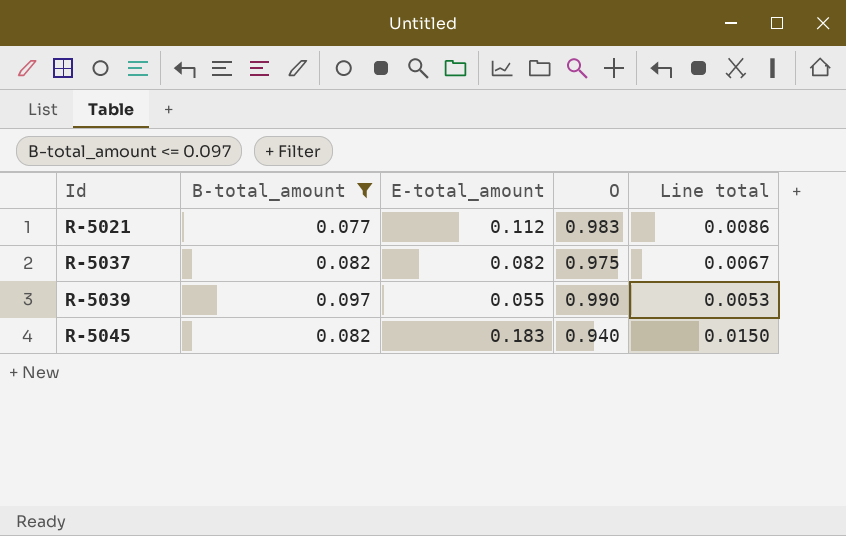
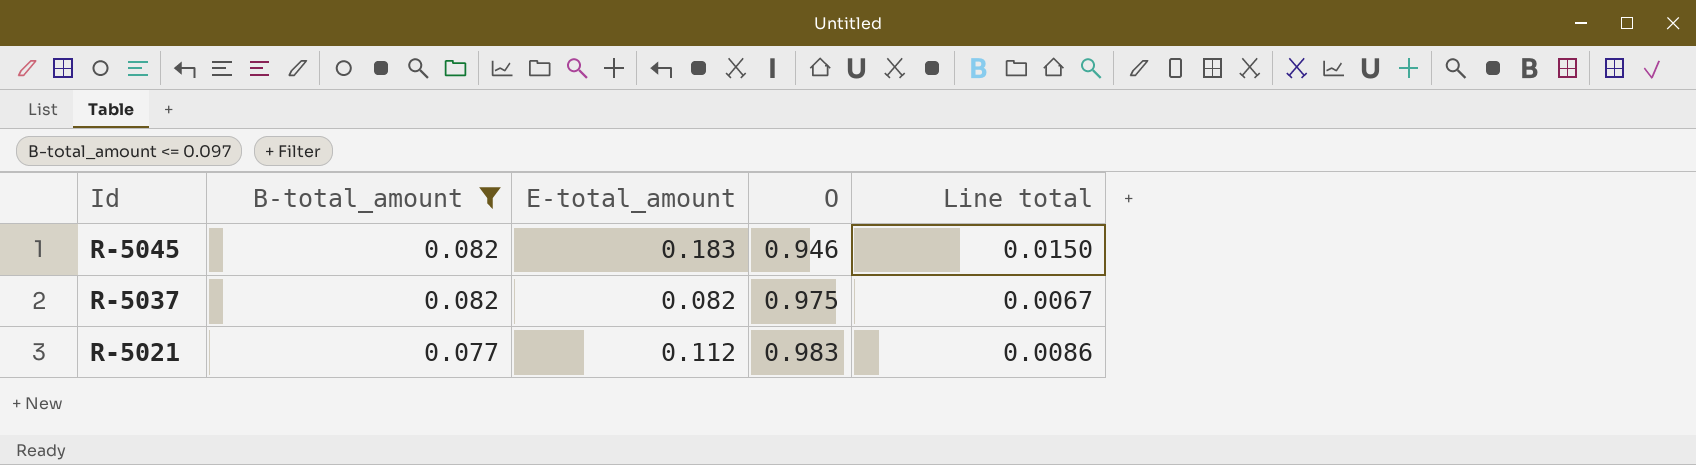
row order: Id ascending -> Id descending
row R-5039: 0.097 | 0.055 | 0.990 | 0.0053 -> none
R-5045 | O: 0.940 -> 0.946

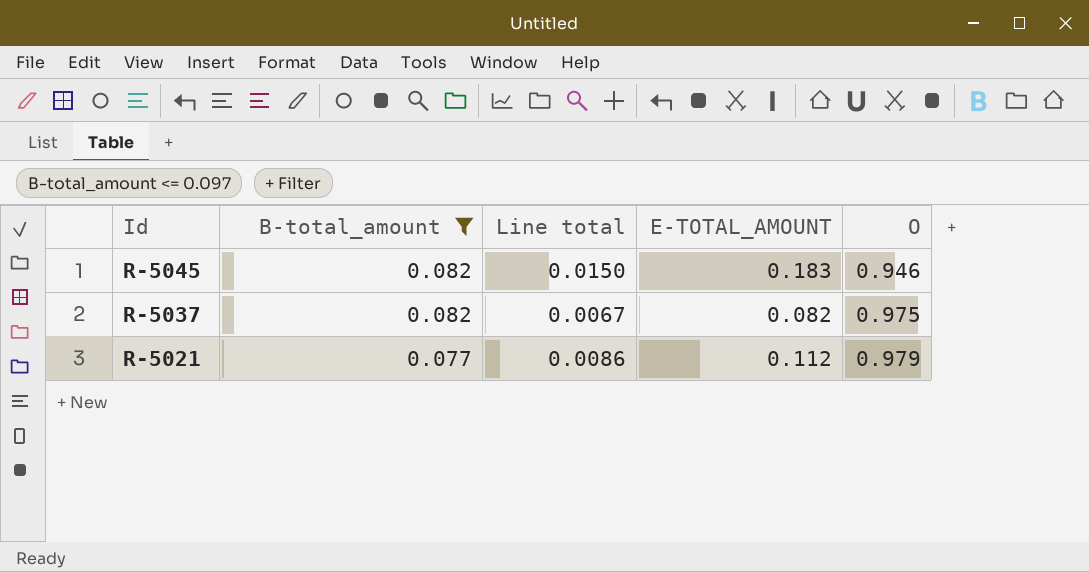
column Line total | position: 5 -> 3
column name: E-total_amount -> E-TOTAL_AMOUNT
R-5021 | O: 0.983 -> 0.979

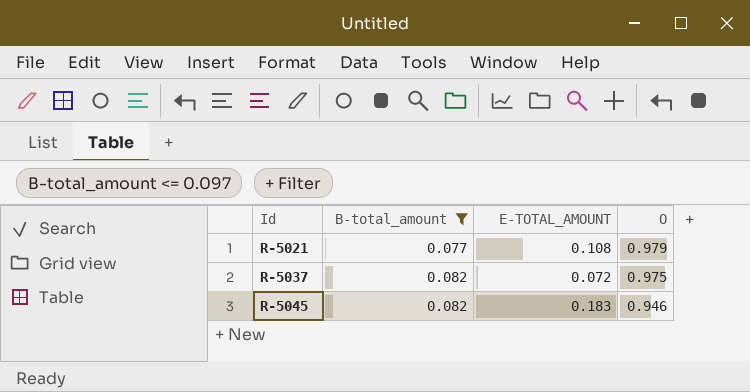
row order: Id descending -> Id ascending
column Line total | formula: [B-total_amount] * [E-TOTAL_AMOUNT] -> none
R-5021 | E-TOTAL_AMOUNT: 0.112 -> 0.108
R-5037 | E-TOTAL_AMOUNT: 0.082 -> 0.072

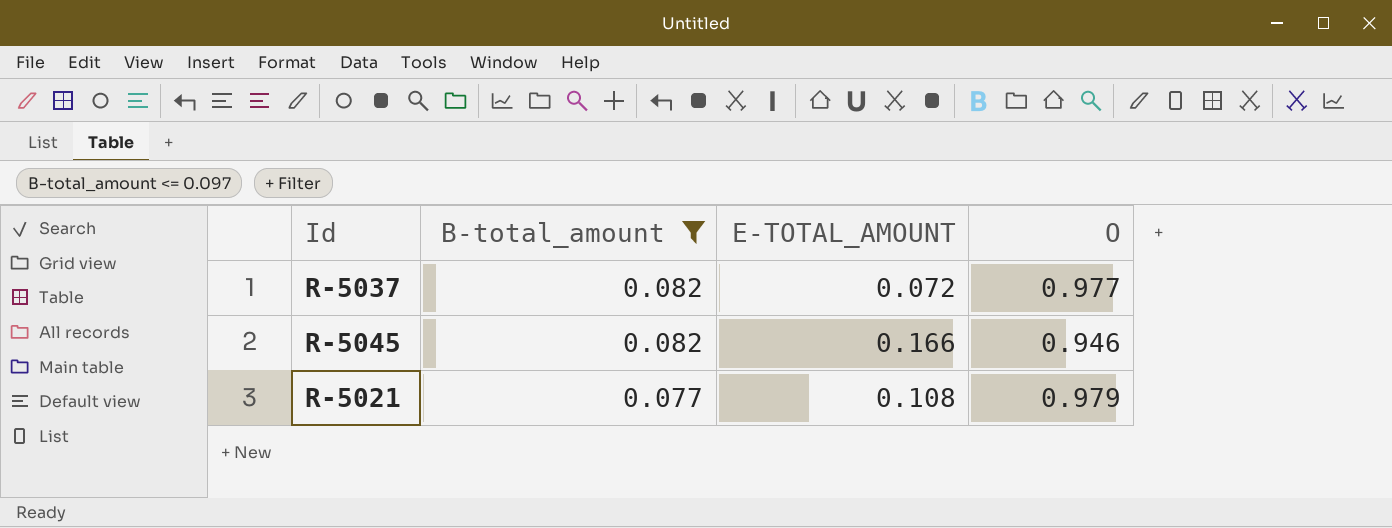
row order: Id ascending -> B-total_amount descending
R-5037 | O: 0.975 -> 0.977
R-5045 | E-TOTAL_AMOUNT: 0.183 -> 0.166

